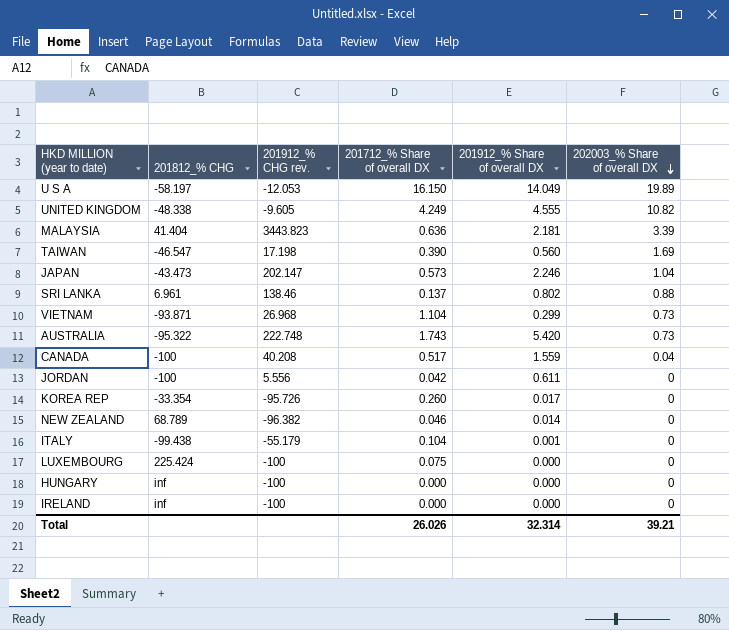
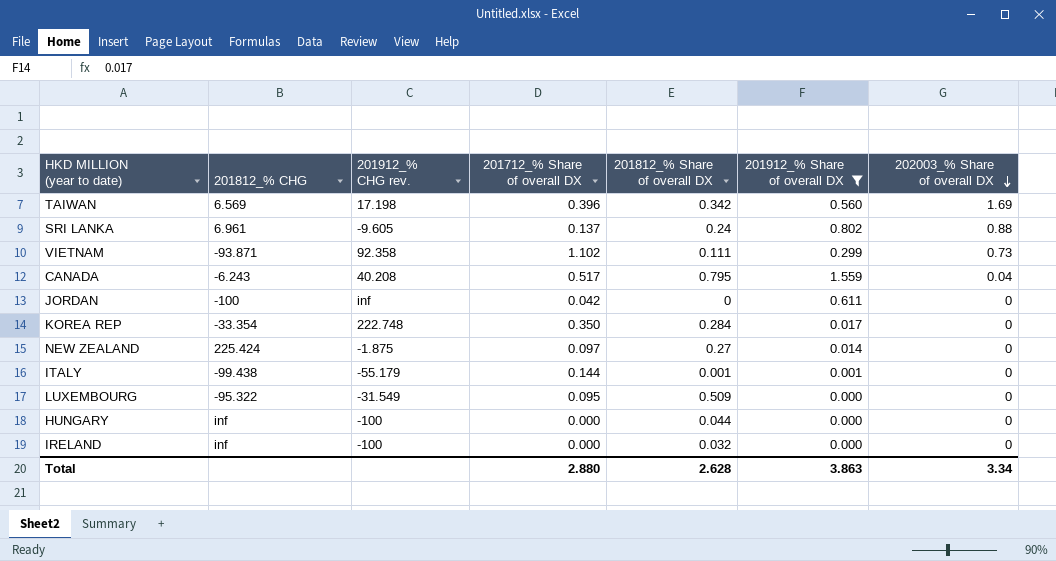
filter: none -> 201912_% Share of overall DX <= 1.559
column 201812_% Share of overall DX | position: none -> 5
TAIWAN | 201812_% CHG: -46.547 -> 6.569
TAIWAN | 201712_% Share of overall DX: 0.390 -> 0.396
SRI LANKA | 201912_% CHG rev.: 138.46 -> -9.605
VIETNAM | 201912_% CHG rev.: 26.968 -> 92.358
VIETNAM | 201712_% Share of overall DX: 1.104 -> 1.102
CANADA | 201812_% CHG: -100 -> -6.243
JORDAN | 201912_% CHG rev.: 5.556 -> inf
KOREA REP | 201912_% CHG rev.: -95.726 -> 222.748
KOREA REP | 201712_% Share of overall DX: 0.260 -> 0.350
NEW ZEALAND | 201812_% CHG: 68.789 -> 225.424
NEW ZEALAND | 201912_% CHG rev.: -96.382 -> -1.875
NEW ZEALAND | 201712_% Share of overall DX: 0.046 -> 0.097
ITALY | 201712_% Share of overall DX: 0.104 -> 0.144
LUXEMBOURG | 201812_% CHG: 225.424 -> -95.322
LUXEMBOURG | 201912_% CHG rev.: -100 -> -31.549
LUXEMBOURG | 201712_% Share of overall DX: 0.075 -> 0.095
Total | 201712_% Share of overall DX: 26.026 -> 2.880
Total | 201912_% Share of overall DX: 32.314 -> 3.863
Total | 202003_% Share of overall DX: 39.21 -> 3.34

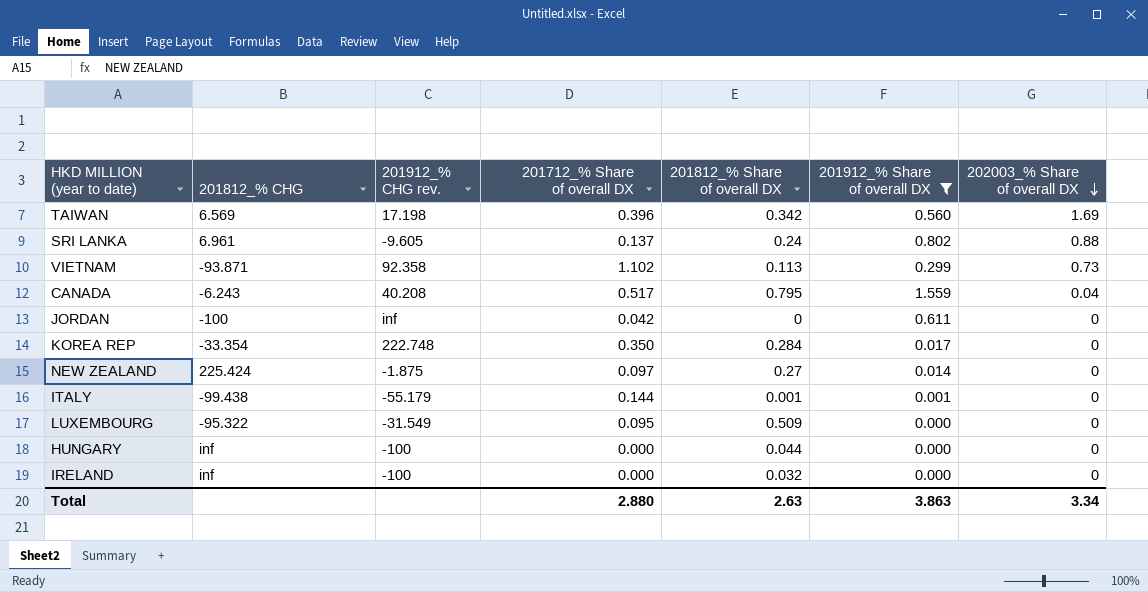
VIETNAM | 201812_% Share of overall DX: 0.111 -> 0.113
Total | 201812_% Share of overall DX: 2.628 -> 2.63

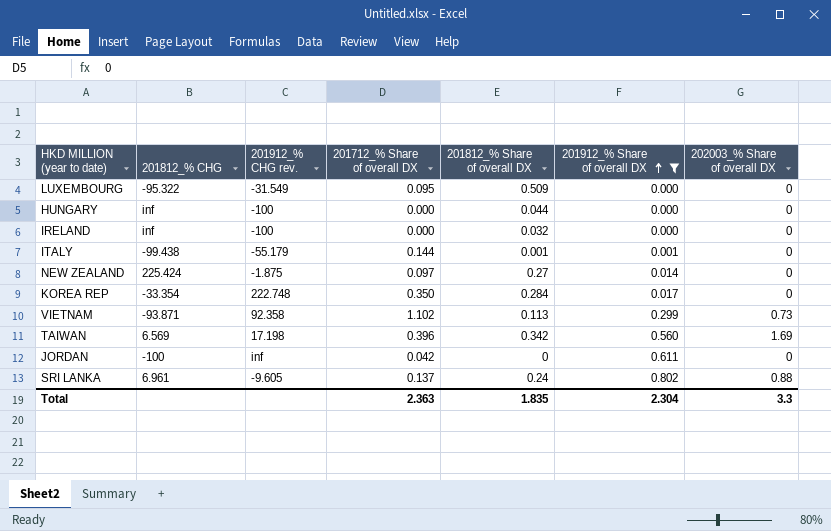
row order: 202003_% Share of overall DX descending -> 201912_% Share of overall DX ascending
row CANADA: -6.243 | 40.208 | 0.517 | 0.795 | 1.559 | 0.04 -> none
Total | 201712_% Share of overall DX: 2.880 -> 2.363
Total | 201812_% Share of overall DX: 2.63 -> 1.835
Total | 201912_% Share of overall DX: 3.863 -> 2.304
Total | 202003_% Share of overall DX: 3.34 -> 3.3

